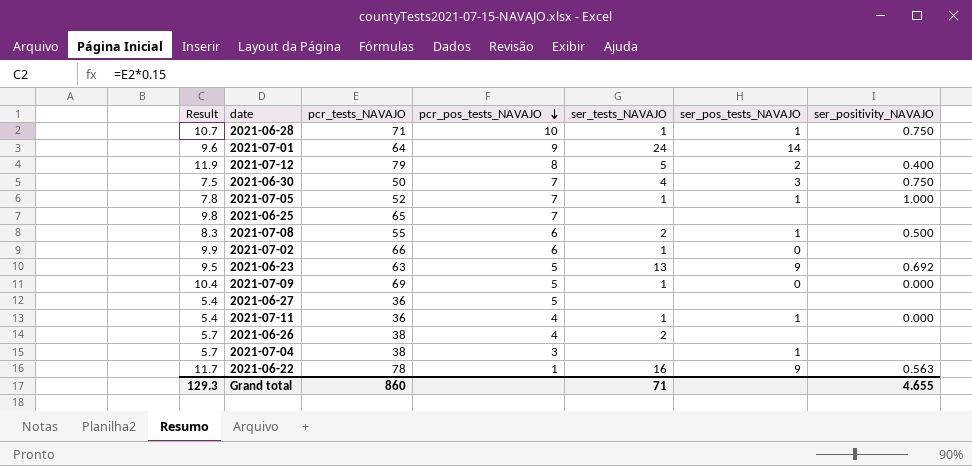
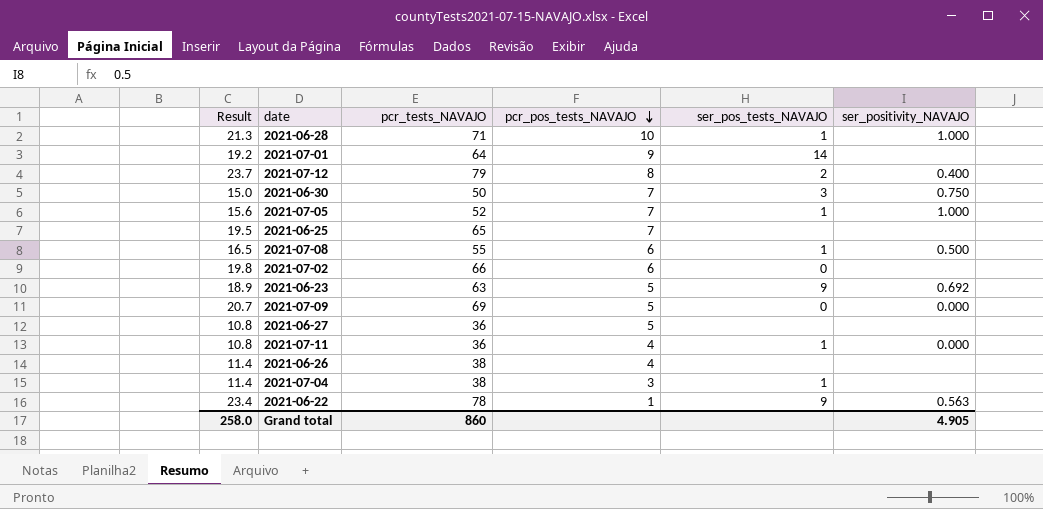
column ser_tests_NAVAJO | position: 5 -> none
column Result | formula: [pcr_tests_NAVAJO] * 0.15 -> [pcr_tests_NAVAJO] * 0.3
2021-06-28 | ser_positivity_NAVAJO: 0.750 -> 1.000
Grand total | Result: 129.3 -> 258.0
Grand total | ser_positivity_NAVAJO: 4.655 -> 4.905

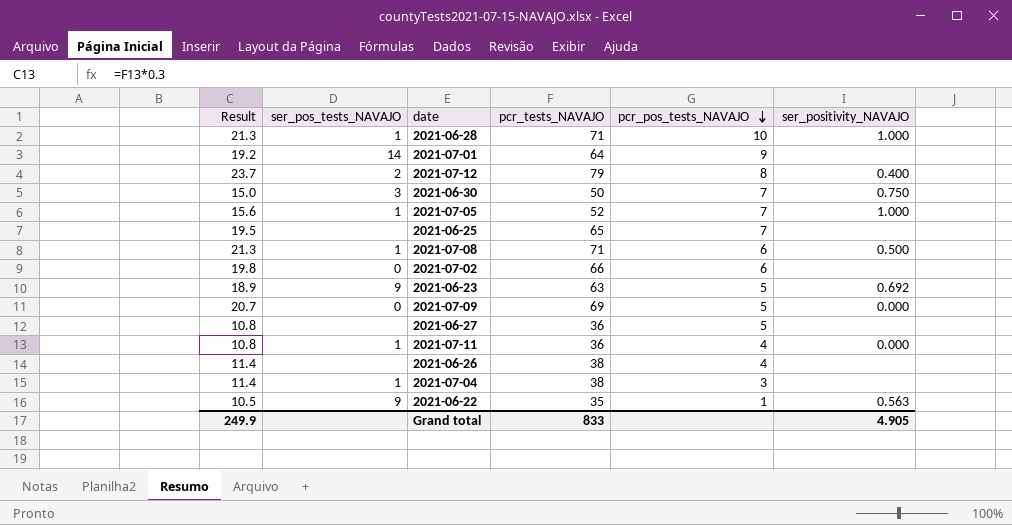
column ser_pos_tests_NAVAJO | position: 5 -> 2
2021-07-08 | Result: 16.5 -> 21.3
2021-07-08 | pcr_tests_NAVAJO: 55 -> 71
2021-06-22 | Result: 23.4 -> 10.5
2021-06-22 | pcr_tests_NAVAJO: 78 -> 35
Grand total | Result: 258.0 -> 249.9
Grand total | pcr_tests_NAVAJO: 860 -> 833

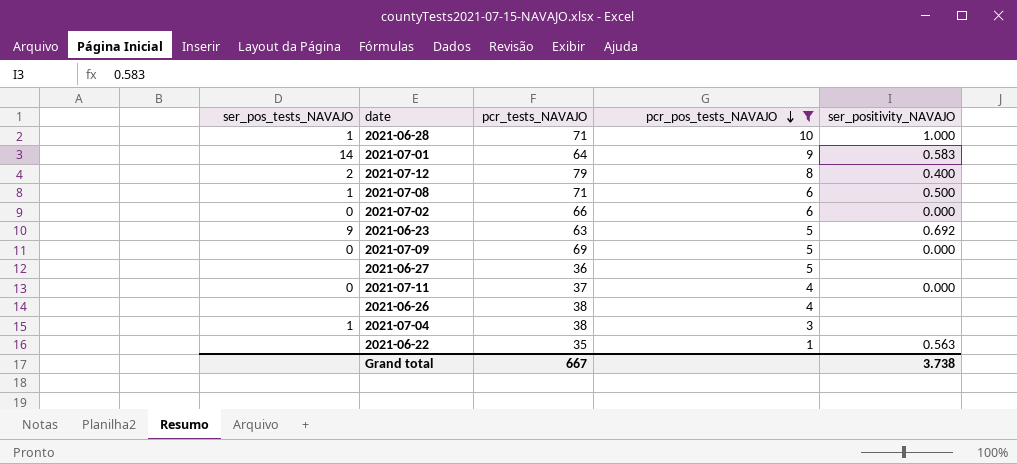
filter: none -> pcr_pos_tests_NAVAJO != 7
column Result | formula: [pcr_tests_NAVAJO] * 0.3 -> none
2021-07-01 | ser_positivity_NAVAJO: none -> 0.583
2021-07-02 | ser_positivity_NAVAJO: none -> 0.000
2021-07-11 | ser_pos_tests_NAVAJO: 1 -> 0
2021-07-11 | pcr_tests_NAVAJO: 36 -> 37
2021-06-22 | ser_pos_tests_NAVAJO: 9 -> none
Grand total | pcr_tests_NAVAJO: 833 -> 667
Grand total | ser_positivity_NAVAJO: 4.905 -> 3.738

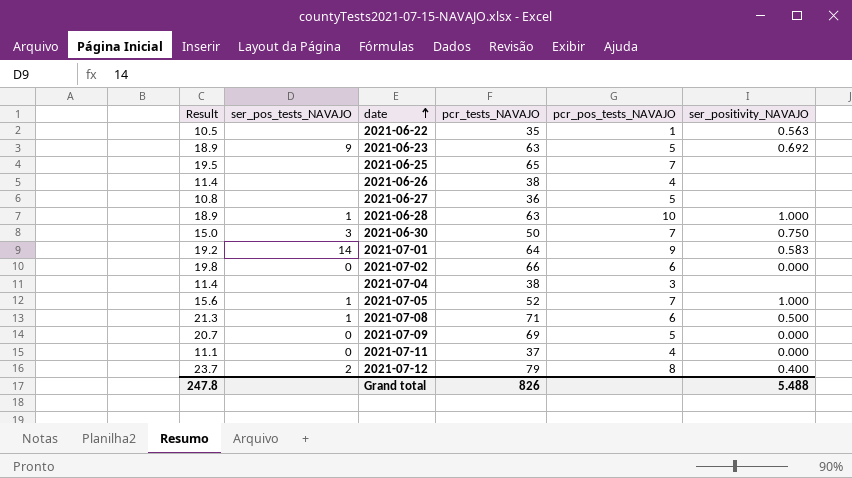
filter: pcr_pos_tests_NAVAJO != 7 -> none
row order: pcr_pos_tests_NAVAJO descending -> date ascending
column Result | formula: none -> [pcr_tests_NAVAJO] * 0.3
2021-06-28 | pcr_tests_NAVAJO: 71 -> 63
2021-07-04 | ser_pos_tests_NAVAJO: 1 -> none
Grand total | pcr_tests_NAVAJO: 667 -> 826
Grand total | ser_positivity_NAVAJO: 3.738 -> 5.488

